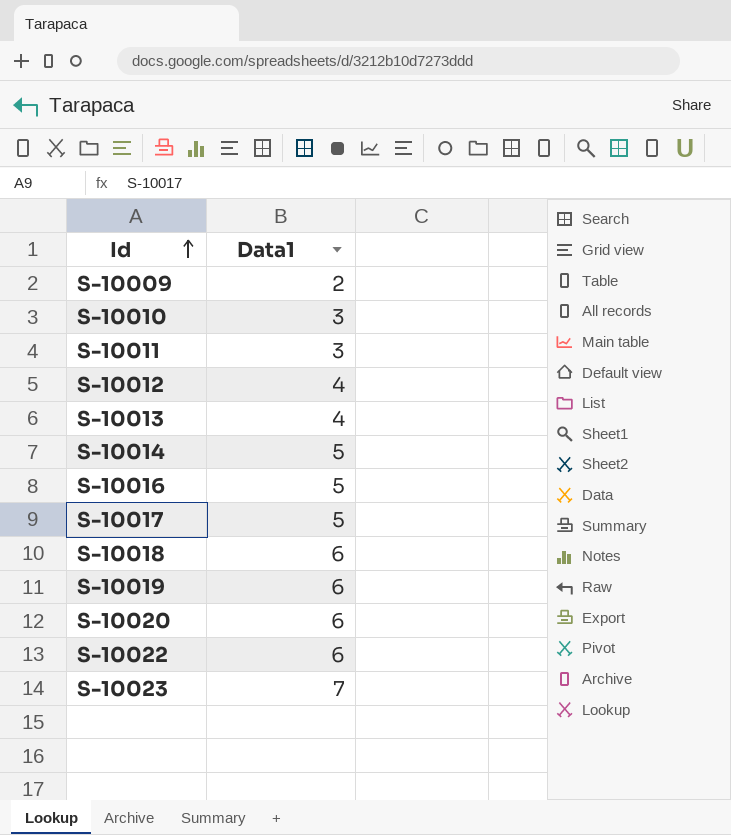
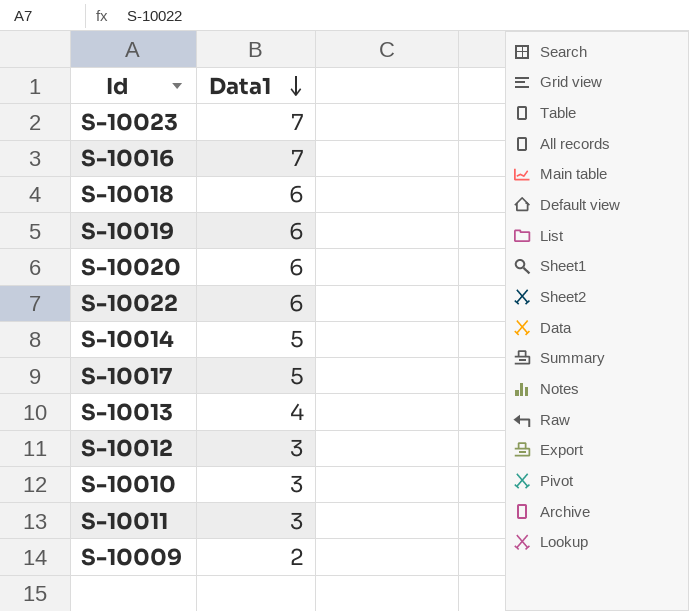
row order: Id ascending -> Data1 descending
S-10016 | Data1: 5 -> 7
S-10012 | Data1: 4 -> 3

